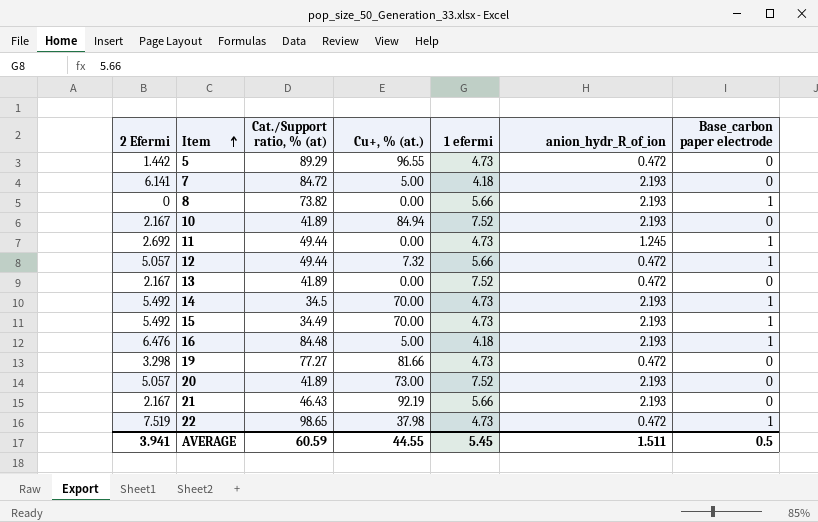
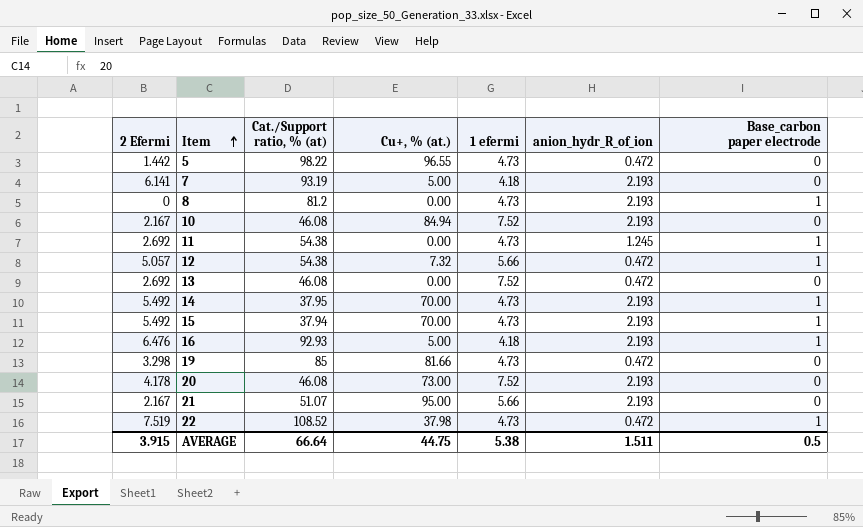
5 | Cat./Support ratio, % (at): 89.29 -> 98.22
7 | Cat./Support ratio, % (at): 84.72 -> 93.19
8 | Cat./Support ratio, % (at): 73.82 -> 81.2
8 | 1 efermi: 5.66 -> 4.73
10 | Cat./Support ratio, % (at): 41.89 -> 46.08
11 | Cat./Support ratio, % (at): 49.44 -> 54.38
12 | Cat./Support ratio, % (at): 49.44 -> 54.38
13 | 2 Efermi: 2.167 -> 2.692
13 | Cat./Support ratio, % (at): 41.89 -> 46.08
14 | Cat./Support ratio, % (at): 34.5 -> 37.95
15 | Cat./Support ratio, % (at): 34.49 -> 37.94
16 | Cat./Support ratio, % (at): 84.48 -> 92.93
19 | Cat./Support ratio, % (at): 77.27 -> 85
20 | 2 Efermi: 5.057 -> 4.178
20 | Cat./Support ratio, % (at): 41.89 -> 46.08
21 | Cat./Support ratio, % (at): 46.43 -> 51.07
21 | Cu+, % (at.): 92.19 -> 95.00
22 | Cat./Support ratio, % (at): 98.65 -> 108.52
AVERAGE | 2 Efermi: 3.941 -> 3.915
AVERAGE | Cat./Support ratio, % (at): 60.59 -> 66.64
AVERAGE | Cu+, % (at.): 44.55 -> 44.75
AVERAGE | 1 efermi: 5.45 -> 5.38

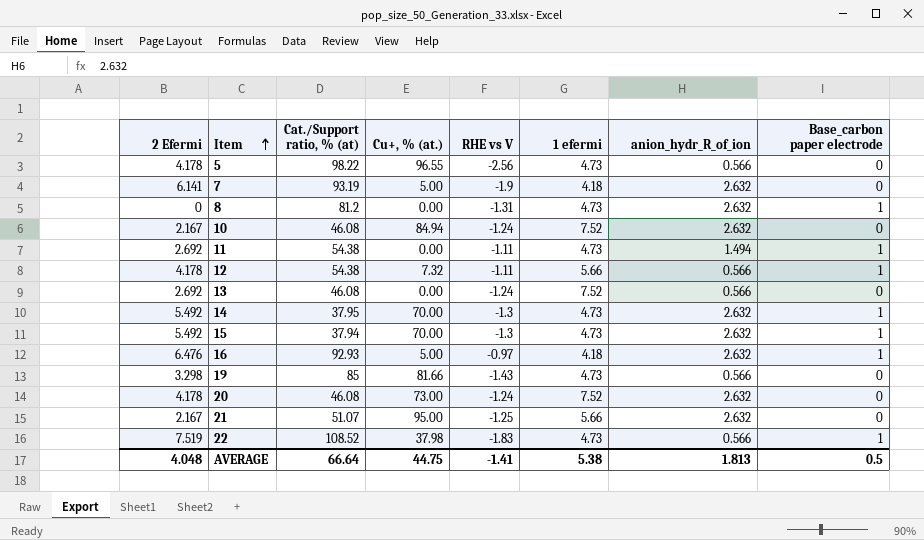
column RHE vs V | position: none -> 5
5 | 2 Efermi: 1.442 -> 4.178
5 | anion_hydr_R_of_ion: 0.472 -> 0.566
7 | anion_hydr_R_of_ion: 2.193 -> 2.632
8 | anion_hydr_R_of_ion: 2.193 -> 2.632
10 | anion_hydr_R_of_ion: 2.193 -> 2.632
11 | anion_hydr_R_of_ion: 1.245 -> 1.494
12 | 2 Efermi: 5.057 -> 4.178
12 | anion_hydr_R_of_ion: 0.472 -> 0.566
13 | anion_hydr_R_of_ion: 0.472 -> 0.566
14 | anion_hydr_R_of_ion: 2.193 -> 2.632
15 | anion_hydr_R_of_ion: 2.193 -> 2.632
16 | anion_hydr_R_of_ion: 2.193 -> 2.632
19 | anion_hydr_R_of_ion: 0.472 -> 0.566
20 | anion_hydr_R_of_ion: 2.193 -> 2.632
21 | anion_hydr_R_of_ion: 2.193 -> 2.632
22 | anion_hydr_R_of_ion: 0.472 -> 0.566
AVERAGE | 2 Efermi: 3.915 -> 4.048
AVERAGE | anion_hydr_R_of_ion: 1.511 -> 1.813

